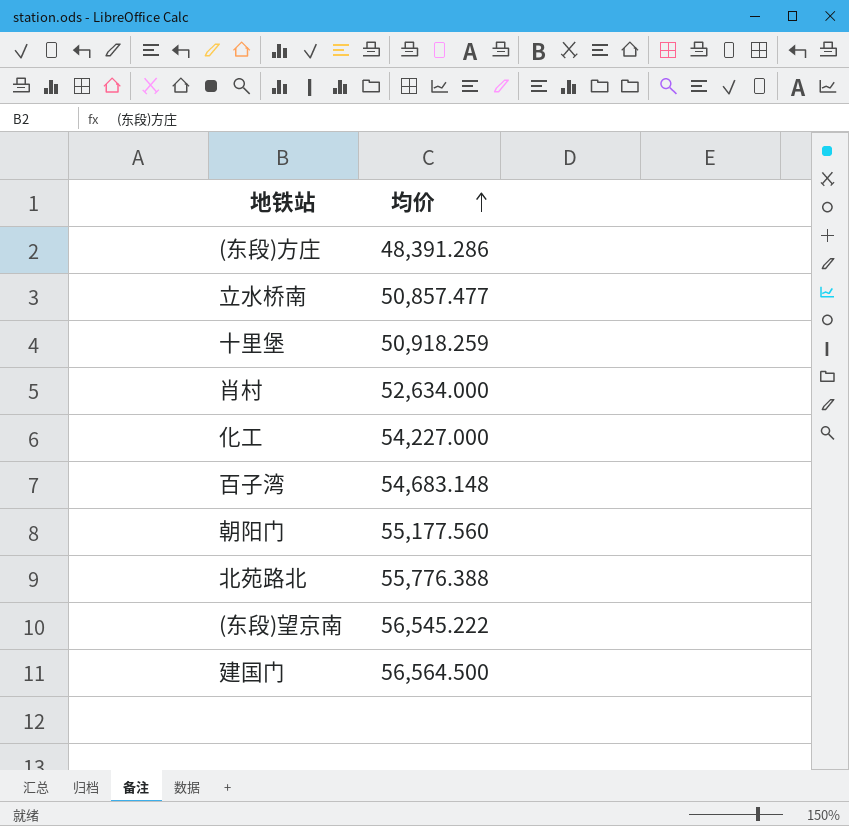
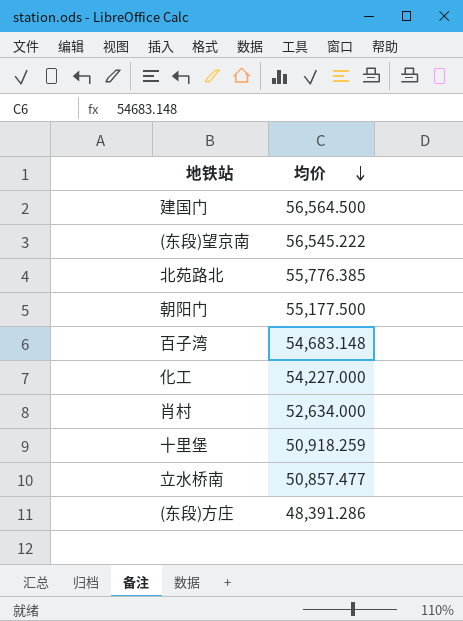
row order: 均价 ascending -> 均价 descending
北苑路北 | 均价: 55,776.388 -> 55,776.385
朝阳门 | 均价: 55,177.560 -> 55,177.500

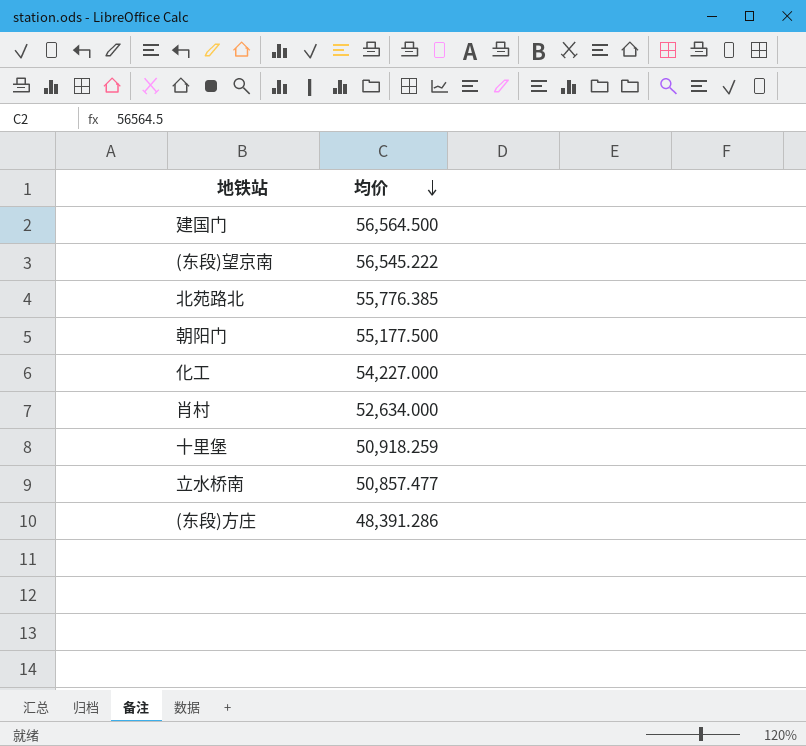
row 百子湾: 54,683.148 -> none

